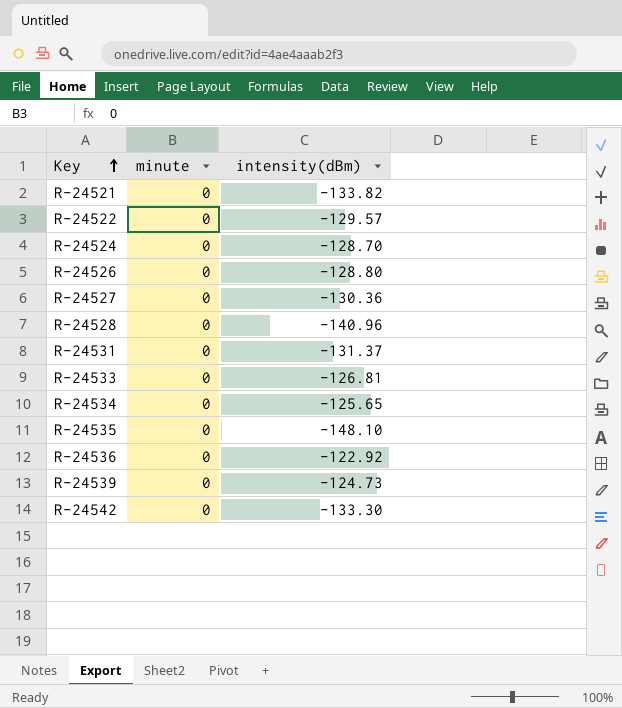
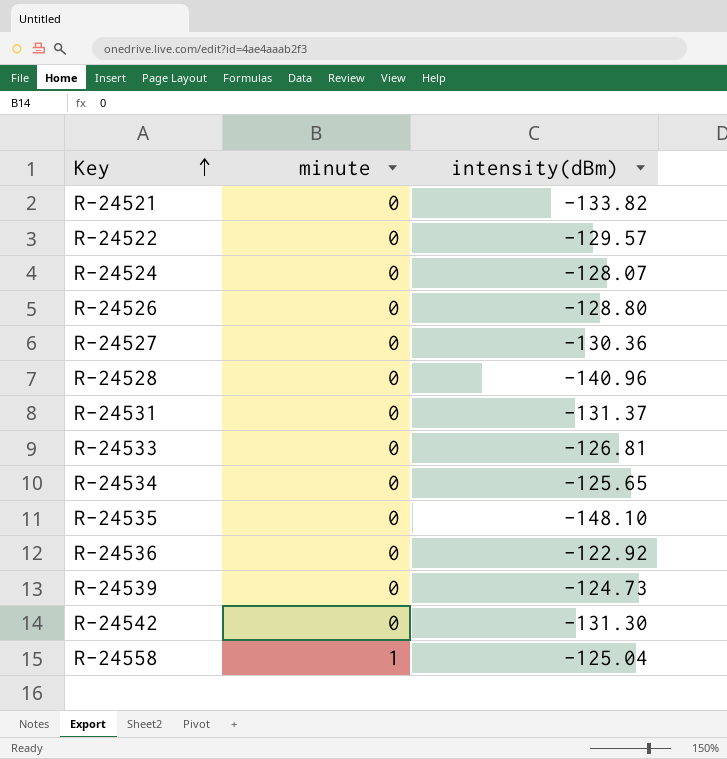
R-24524 | intensity(dBm): -128.70 -> -128.07
R-24542 | intensity(dBm): -133.30 -> -131.30
row R-24558: none -> 1 | -125.04

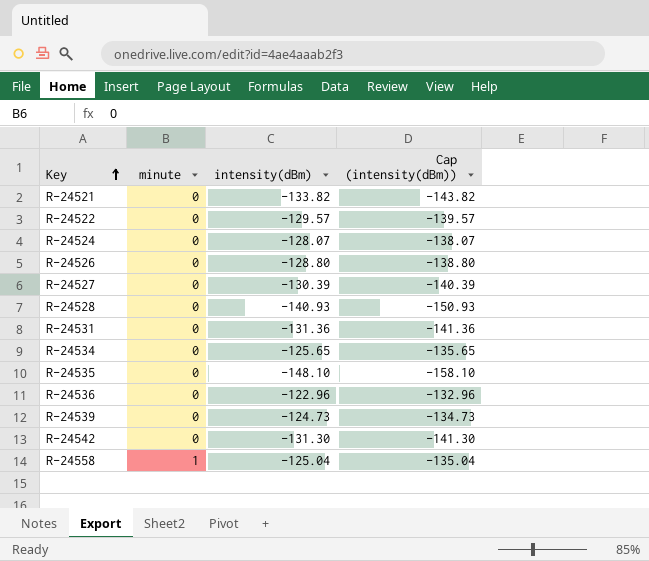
column Cap (intensity(dBm)) | formula: none -> [intensity(dBm)] - 10
row R-24533: 0 | -126.81 -> none
R-24527 | intensity(dBm): -130.36 -> -130.39
R-24528 | intensity(dBm): -140.96 -> -140.93
R-24531 | intensity(dBm): -131.37 -> -131.36
R-24536 | intensity(dBm): -122.92 -> -122.96

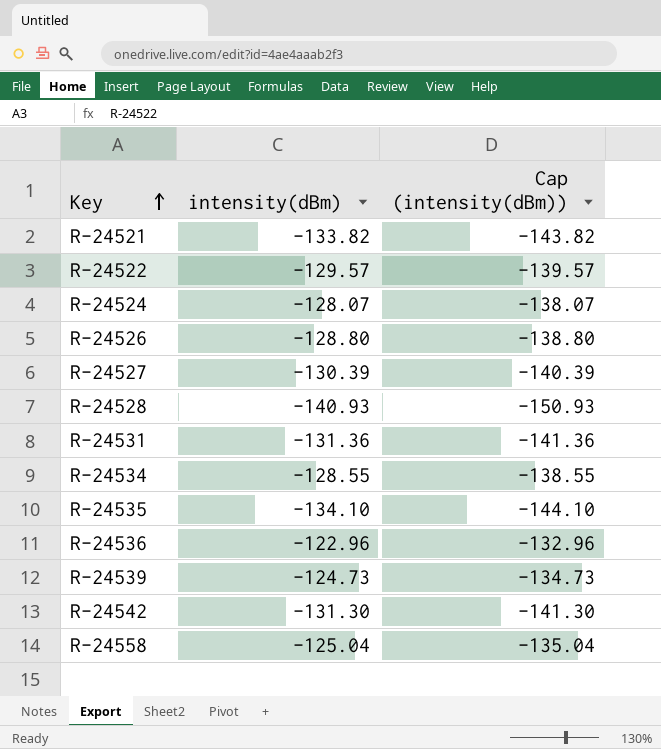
column minute | position: 2 -> none
R-24534 | intensity(dBm): -125.65 -> -128.55
R-24534 | Cap (intensity(dBm)): -135.65 -> -138.55
R-24535 | intensity(dBm): -148.10 -> -134.10
R-24535 | Cap (intensity(dBm)): -158.10 -> -144.10

